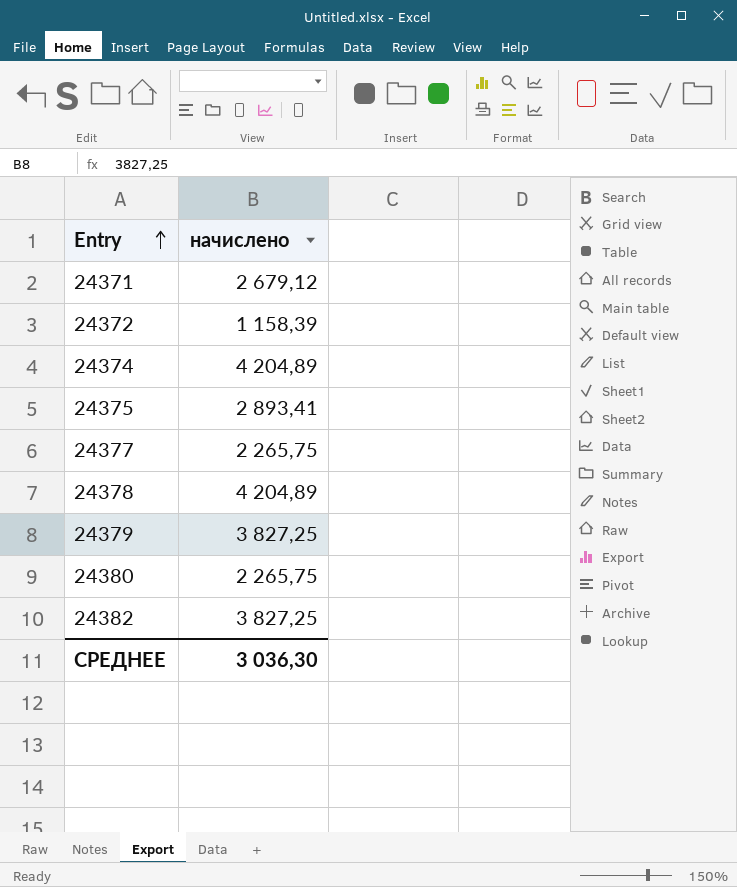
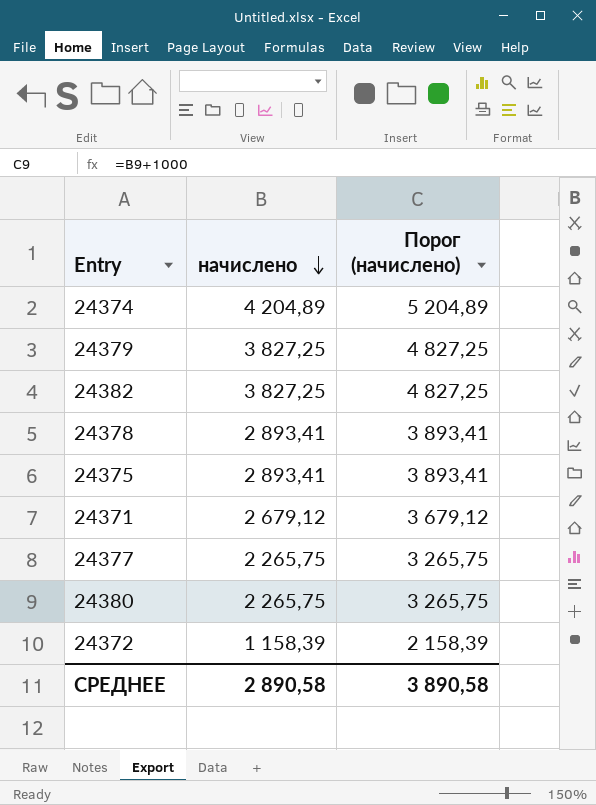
row order: Entry ascending -> начислено descending
column Порог (начислено) | formula: none -> [начислено] + 1000
24378 | начислено: 4 204,89 -> 2 893,41
СРЕДНЕЕ | начислено: 3 036,30 -> 2 890,58

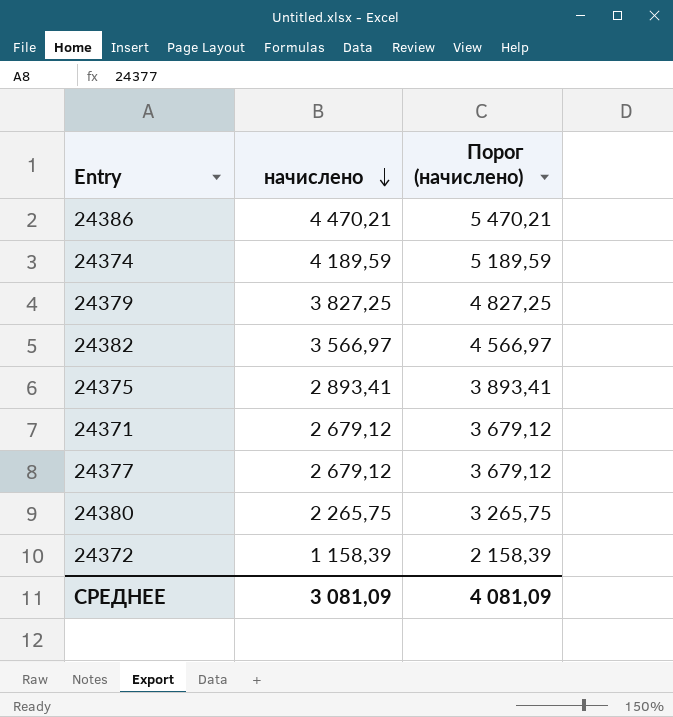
row 24378: 2 893,41 | 3 893,41 -> none
row 24386: none -> 4 470,21 | 5 470,21
24374 | начислено: 4 204,89 -> 4 189,59
24374 | Порог (начислено): 5 204,89 -> 5 189,59
24382 | начислено: 3 827,25 -> 3 566,97
24382 | Порог (начислено): 4 827,25 -> 4 566,97
24377 | начислено: 2 265,75 -> 2 679,12
24377 | Порог (начислено): 3 265,75 -> 3 679,12
СРЕДНЕЕ | начислено: 2 890,58 -> 3 081,09
СРЕДНЕЕ | Порог (начислено): 3 890,58 -> 4 081,09

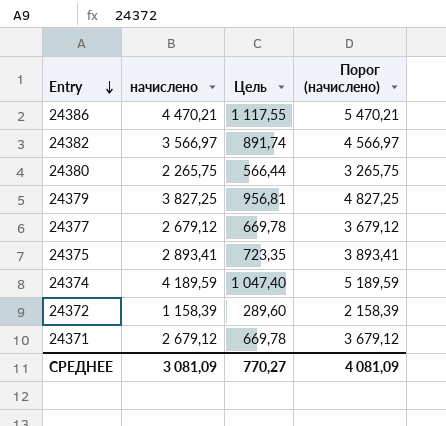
row order: начислено descending -> Entry descending
column Цель | formula: none -> [начислено] * 0,25

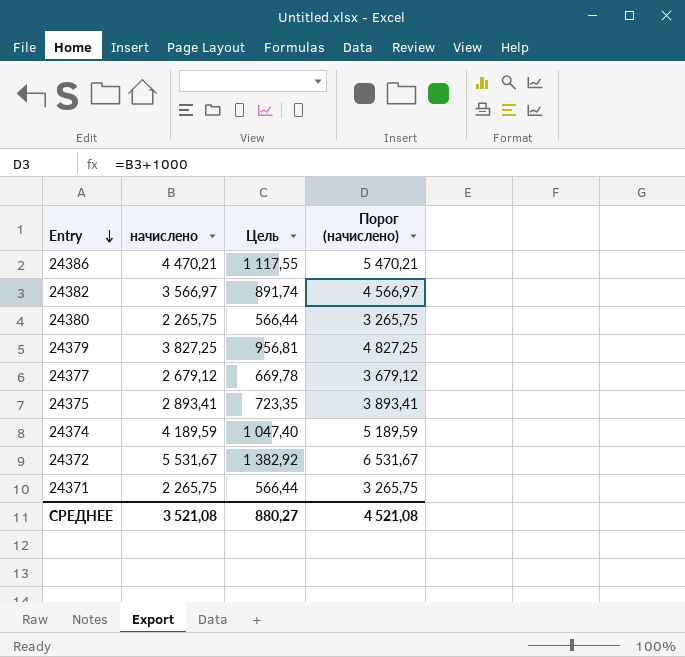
24372 | начислено: 1 158,39 -> 5 531,67
24372 | Цель: 289,60 -> 1 382,92
24372 | Порог (начислено): 2 158,39 -> 6 531,67
24371 | начислено: 2 679,12 -> 2 265,75
24371 | Цель: 669,78 -> 566,44
24371 | Порог (начислено): 3 679,12 -> 3 265,75
СРЕДНЕЕ | начислено: 3 081,09 -> 3 521,08
СРЕДНЕЕ | Цель: 770,27 -> 880,27
СРЕДНЕЕ | Порог (начислено): 4 081,09 -> 4 521,08

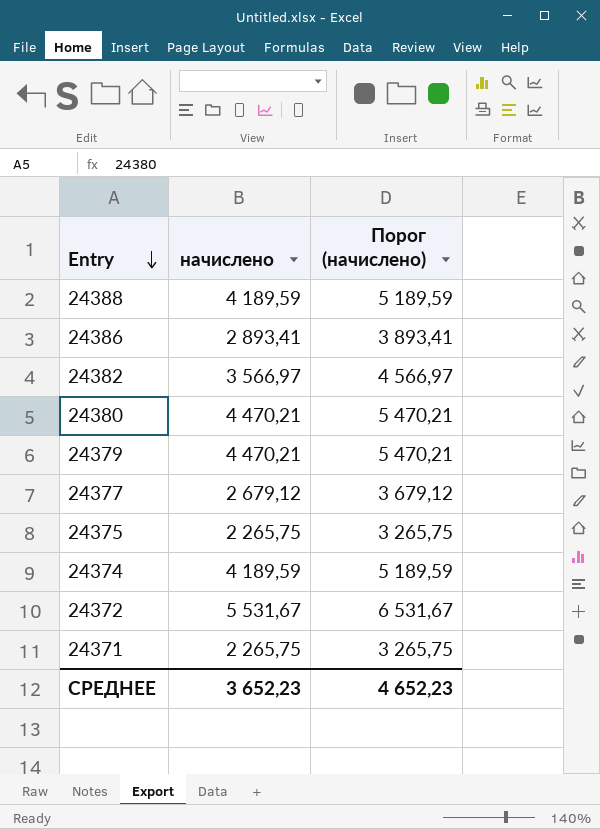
column Цель | formula: [начислено] * 0,25 -> none
row 24388: none -> 4 189,59 | 5 189,59
24386 | начислено: 4 470,21 -> 2 893,41
24386 | Порог (начислено): 5 470,21 -> 3 893,41
24380 | начислено: 2 265,75 -> 4 470,21
24380 | Порог (начислено): 3 265,75 -> 5 470,21
24379 | начислено: 3 827,25 -> 4 470,21
24379 | Порог (начислено): 4 827,25 -> 5 470,21
24375 | начислено: 2 893,41 -> 2 265,75
24375 | Порог (начислено): 3 893,41 -> 3 265,75
СРЕДНЕЕ | начислено: 3 521,08 -> 3 652,23
СРЕДНЕЕ | Порог (начислено): 4 521,08 -> 4 652,23

